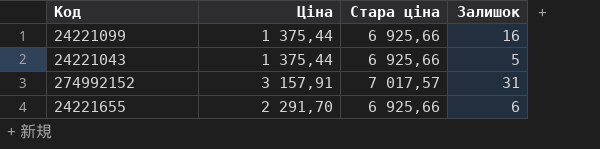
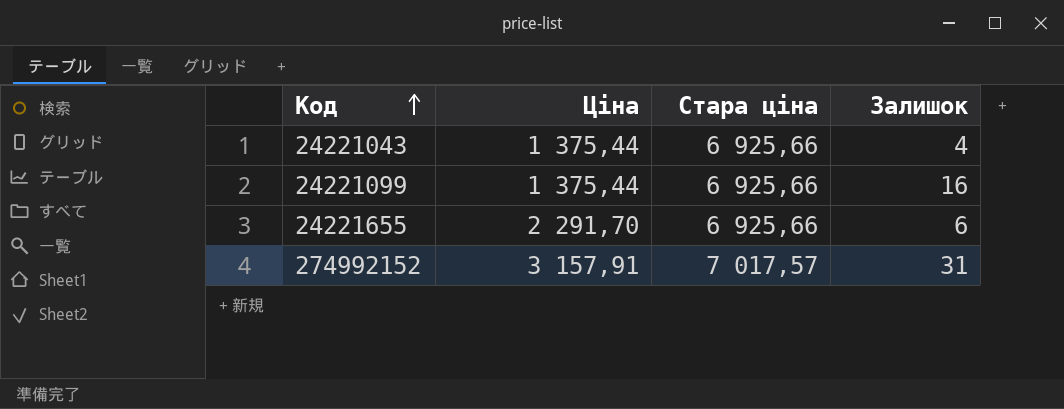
row order: none -> Код ascending
24221043 | Залишок: 5 -> 4

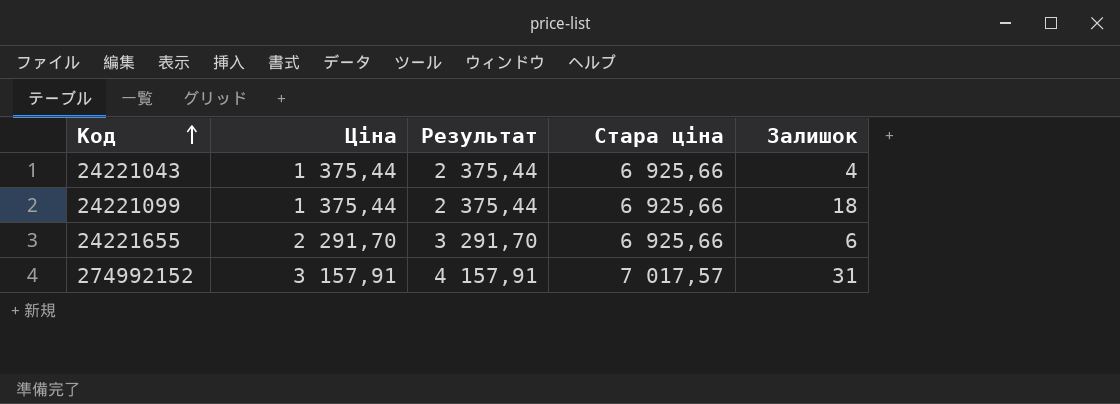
column Результат | formula: none -> [Ціна] + 1000
24221099 | Залишок: 16 -> 18

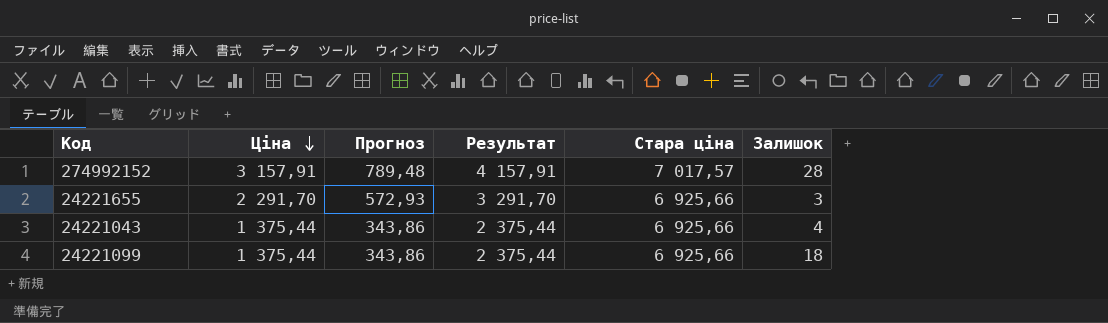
row order: Код ascending -> Ціна descending
column Прогноз | formula: none -> [Ціна] * 0,25
274992152 | Залишок: 31 -> 28
24221655 | Залишок: 6 -> 3

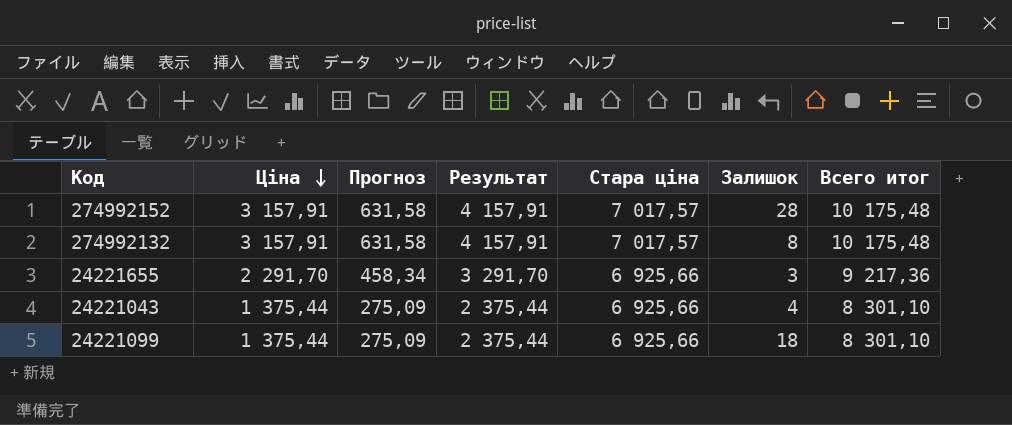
column Прогноз | formula: [Ціна] * 0,25 -> [Ціна] * 0,2
column Всего итог | formula: none -> [Ціна] + [Стара ціна]
row 274992132: none -> 3 157,91 | 631,58 | 4 157,91 | 7 017,57 | 8 | 10 175,48

